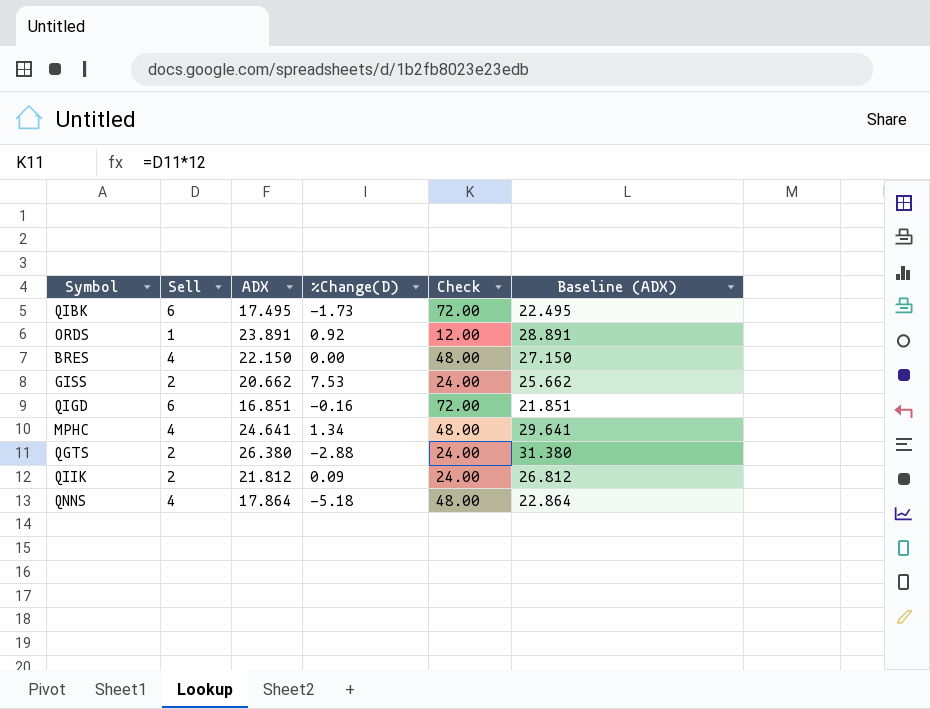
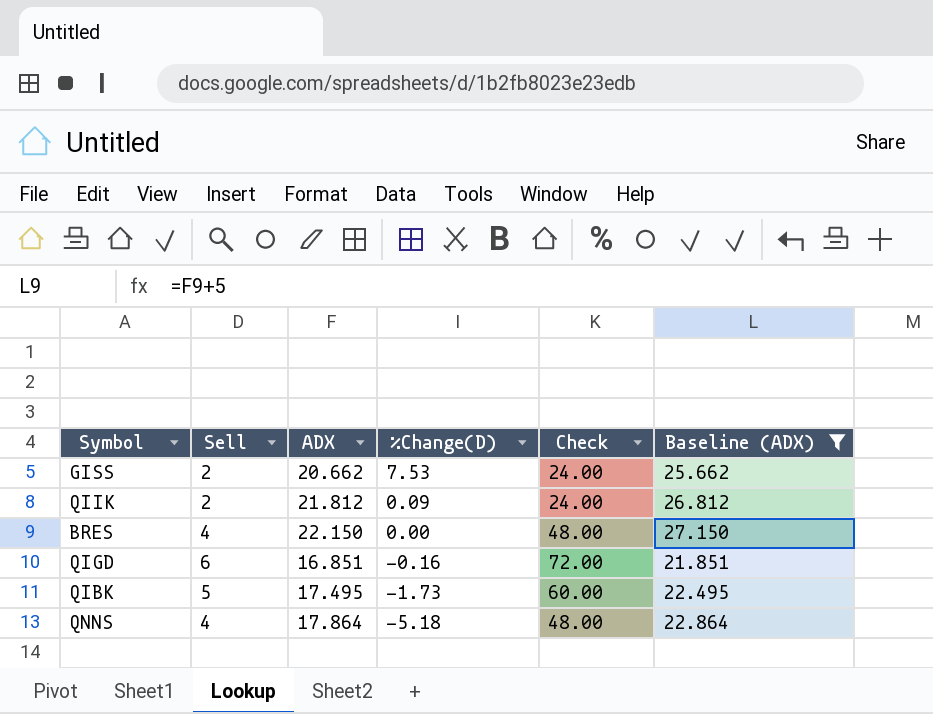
filter: none -> Baseline (ADX) <= 27.150
row order: none -> %Change(D) descending
QIBK | Sell: 6 -> 5
QIBK | Check: 72.00 -> 60.00

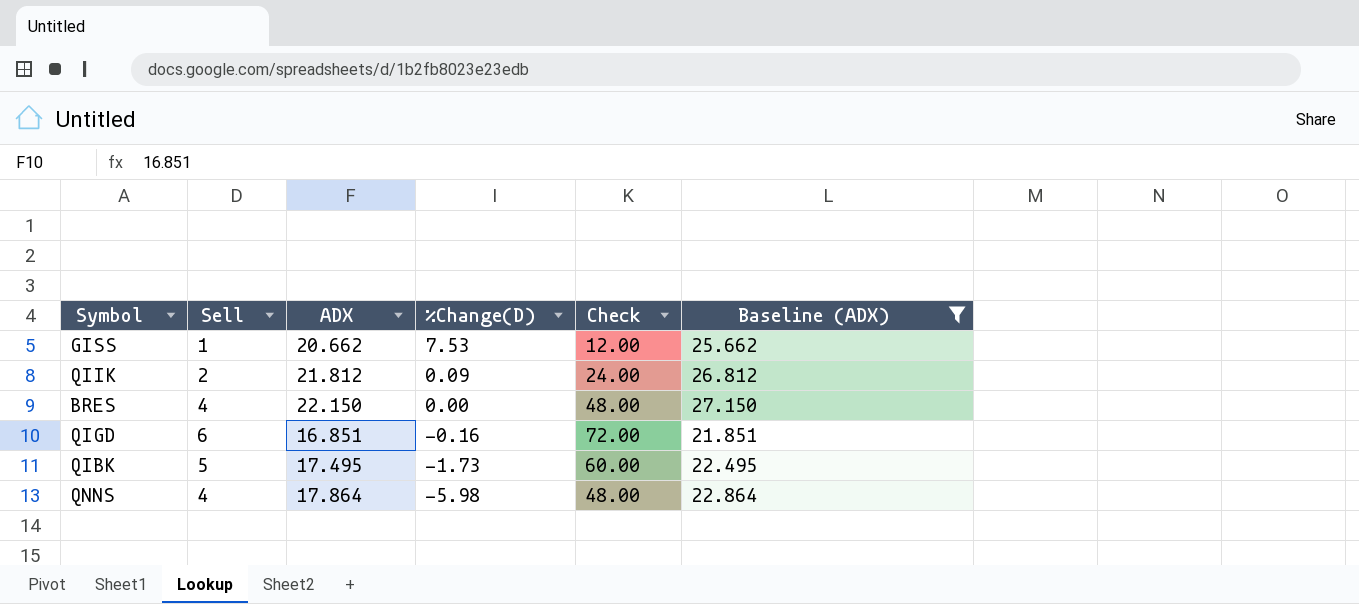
GISS | Sell: 2 -> 1
GISS | Check: 24.00 -> 12.00
QNNS | %Change(D): -5.18 -> -5.98

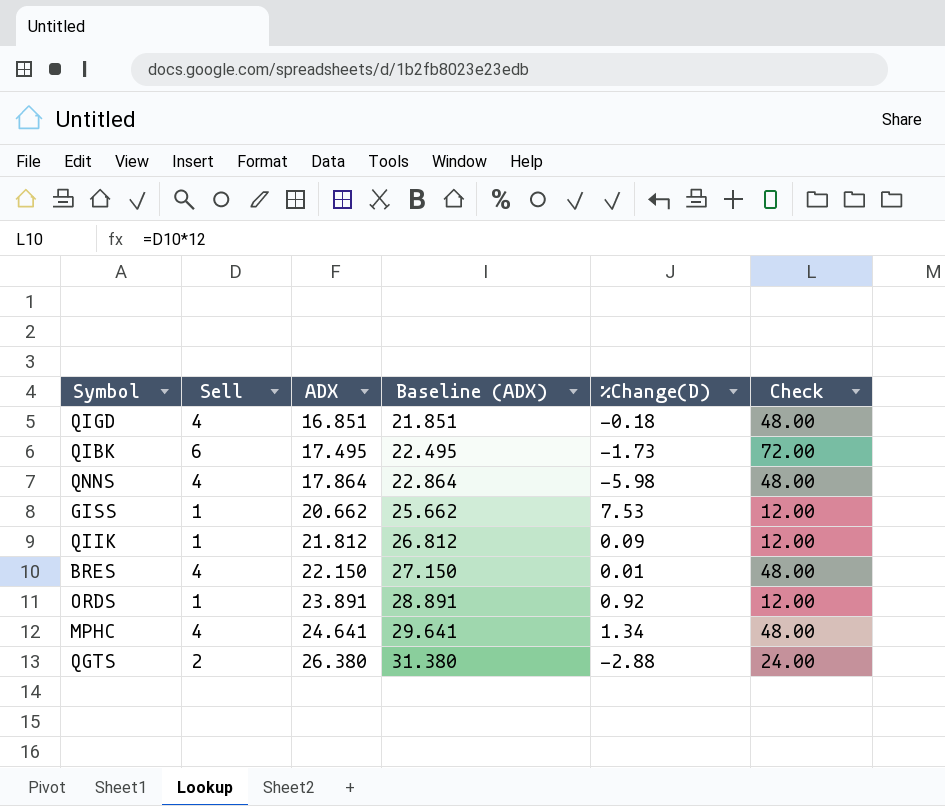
filter: Baseline (ADX) <= 27.150 -> none
row order: %Change(D) descending -> ADX ascending
column Baseline (ADX) | position: 6 -> 4
QIGD | Sell: 6 -> 4
QIGD | %Change(D): -0.16 -> -0.18
QIGD | Check: 72.00 -> 48.00
QIBK | Sell: 5 -> 6
QIBK | Check: 60.00 -> 72.00
QIIK | Sell: 2 -> 1
QIIK | Check: 24.00 -> 12.00
BRES | %Change(D): 0.00 -> 0.01

